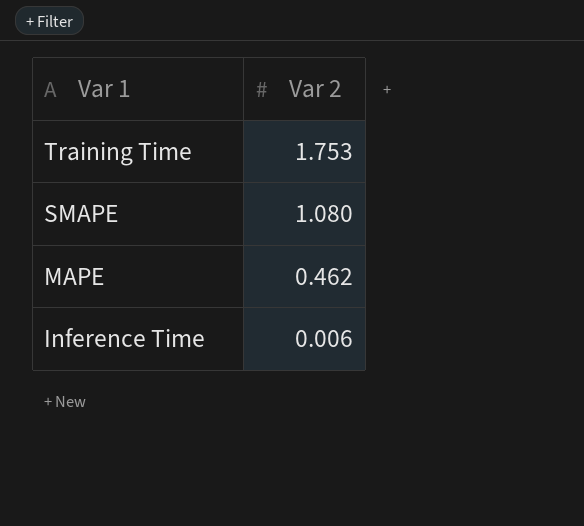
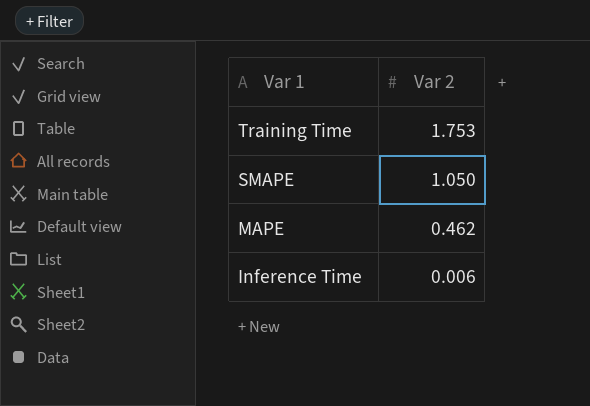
SMAPE | Var 2: 1.080 -> 1.050

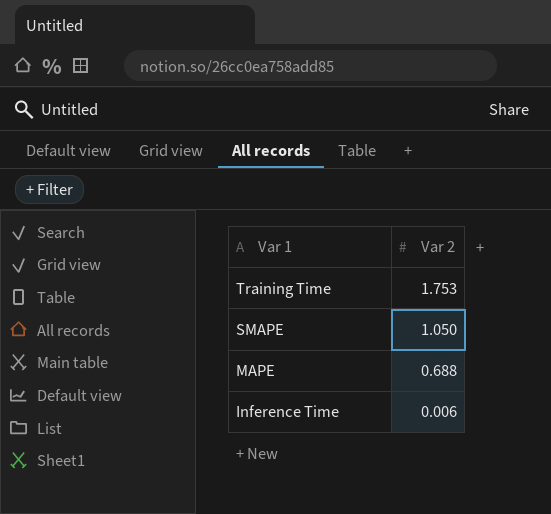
MAPE | Var 2: 0.462 -> 0.688

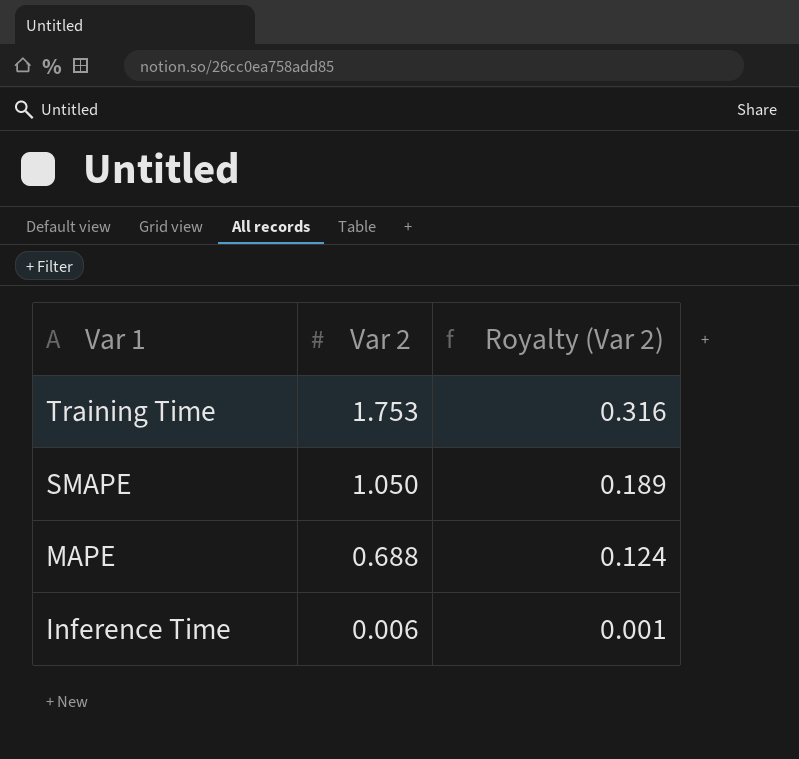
column Royalty (Var 2) | formula: none -> [Var 2] * 0.18

